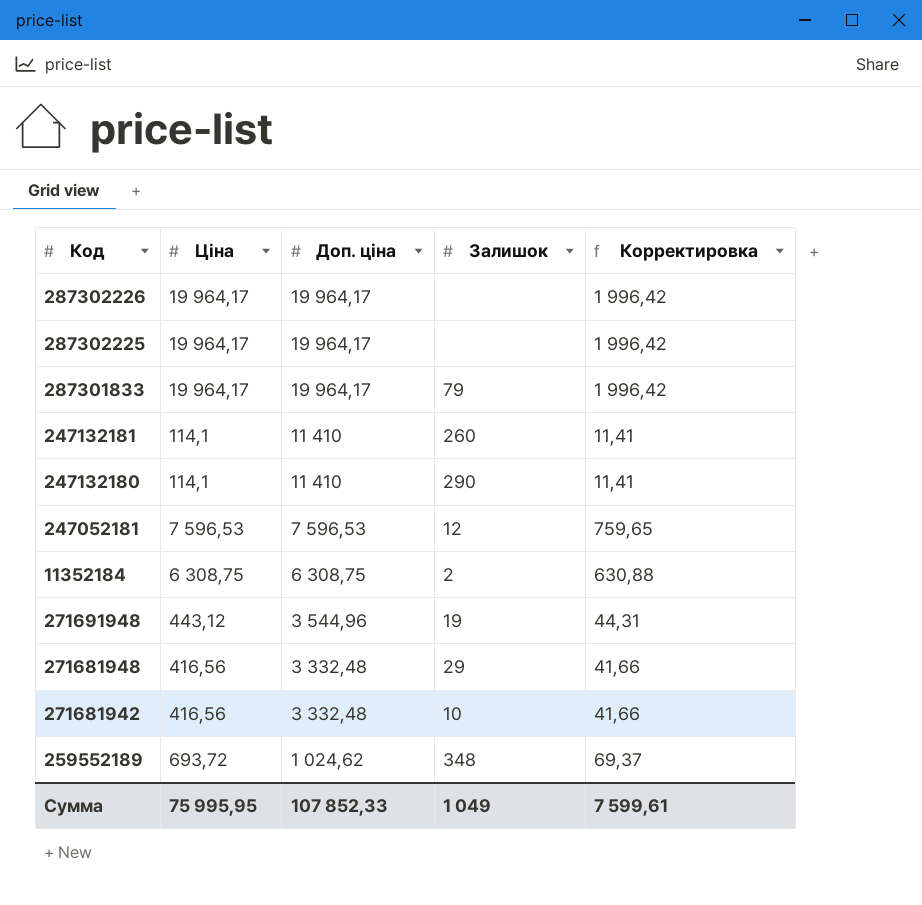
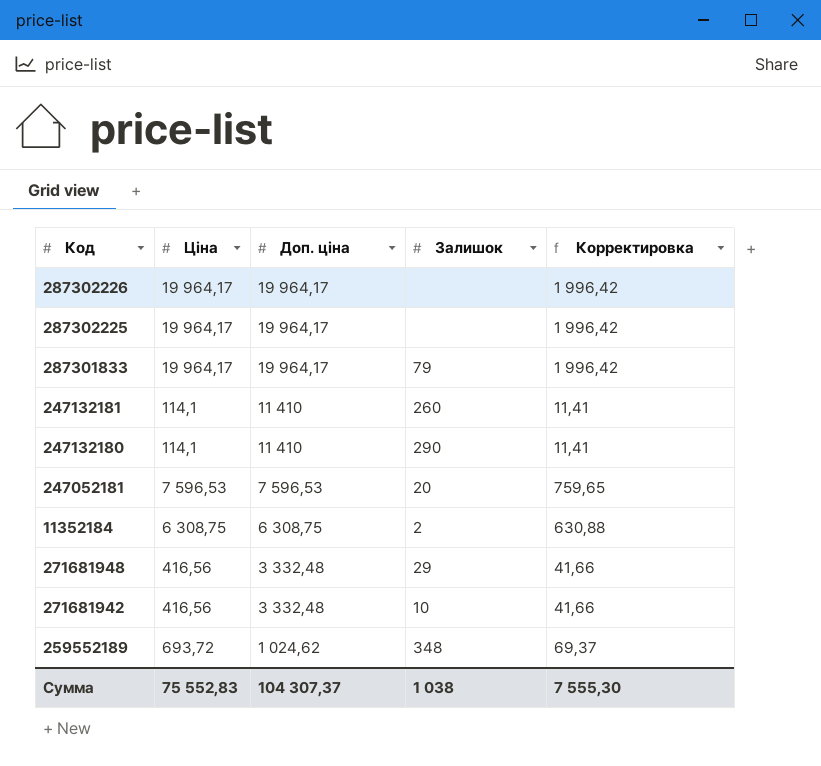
row 271691948: 443,12 | 3 544,96 | 19 | 44,31 -> none
247052181 | Залишок: 12 -> 20
Сумма | Ціна: 75 995,95 -> 75 552,83
Сумма | Доп. ціна: 107 852,33 -> 104 307,37
Сумма | Залишок: 1 049 -> 1 038
Сумма | Корректировка: 7 599,61 -> 7 555,30

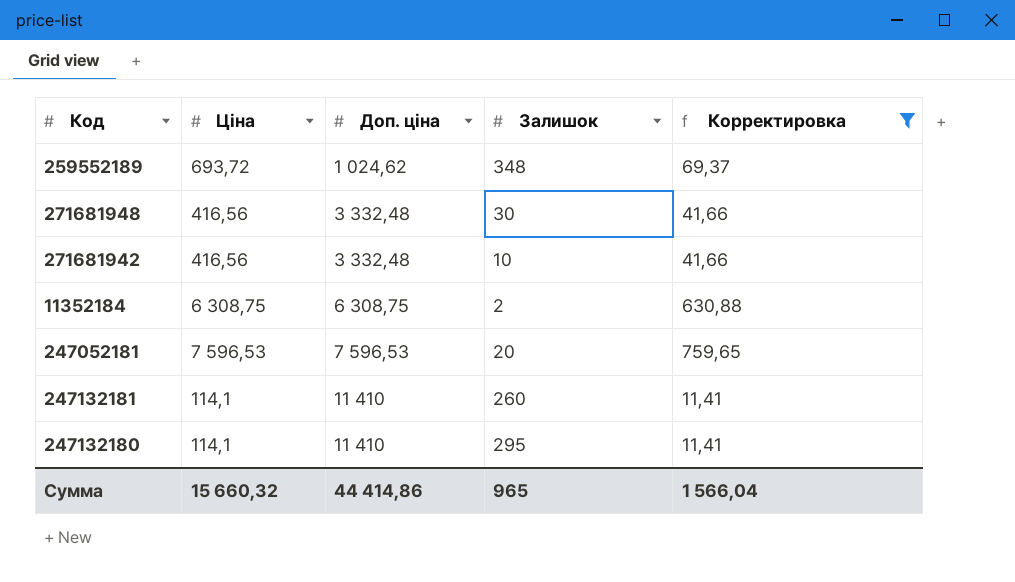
filter: none -> Корректировка != 1 996,42
row order: Доп. ціна descending -> Доп. ціна ascending
271681948 | Залишок: 29 -> 30
247132180 | Залишок: 290 -> 295
Сумма | Ціна: 75 552,83 -> 15 660,32
Сумма | Доп. ціна: 104 307,37 -> 44 414,86
Сумма | Залишок: 1 038 -> 965
Сумма | Корректировка: 7 555,30 -> 1 566,04

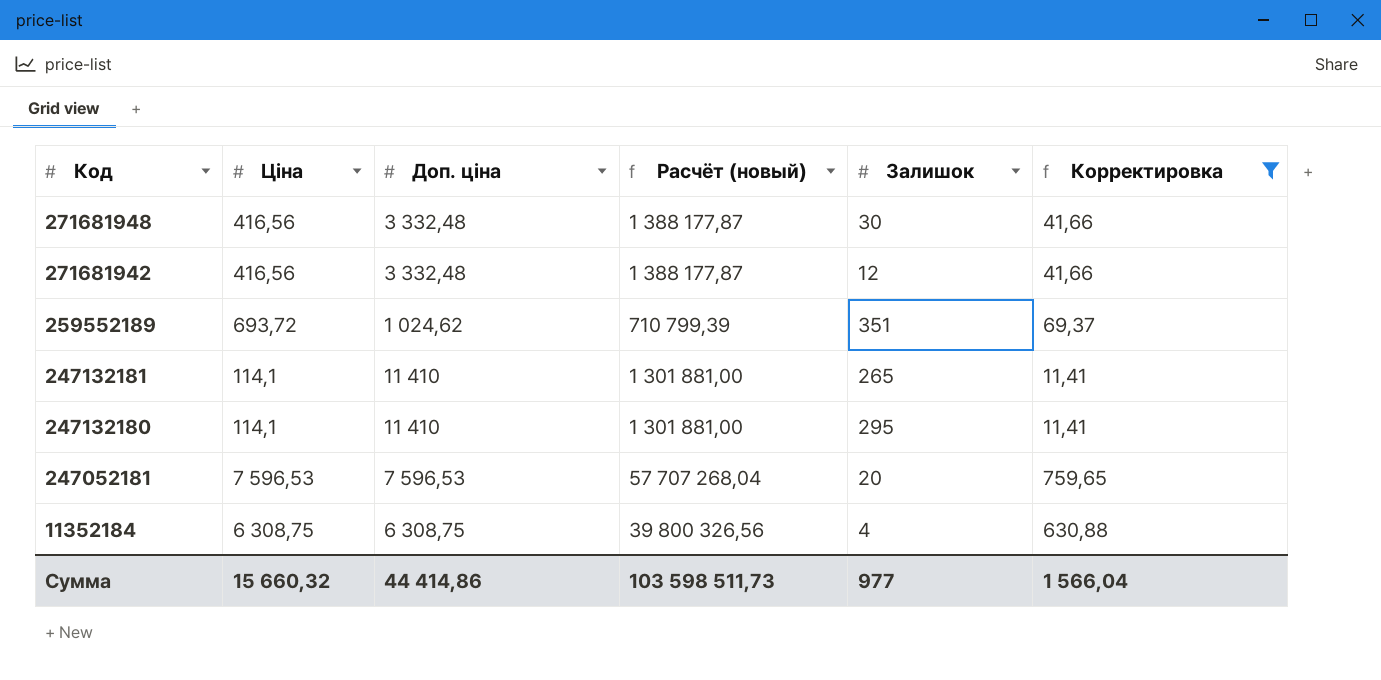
row order: Доп. ціна ascending -> Код descending
column Расчёт (новый) | formula: none -> [Ціна] * [Доп. ціна]
271681942 | Залишок: 10 -> 12
259552189 | Залишок: 348 -> 351
247132181 | Залишок: 260 -> 265
11352184 | Залишок: 2 -> 4
Сумма | Залишок: 965 -> 977

